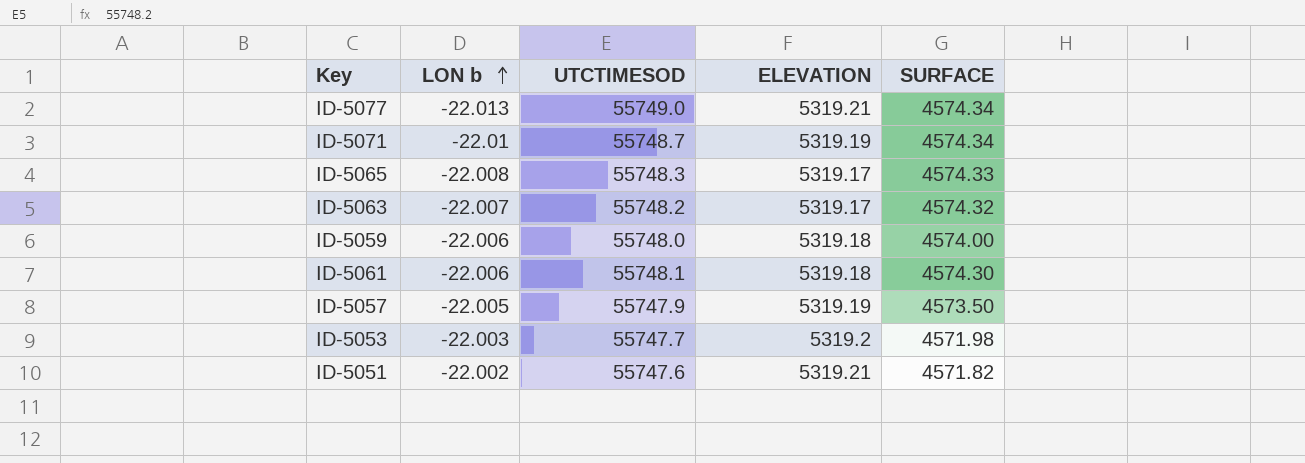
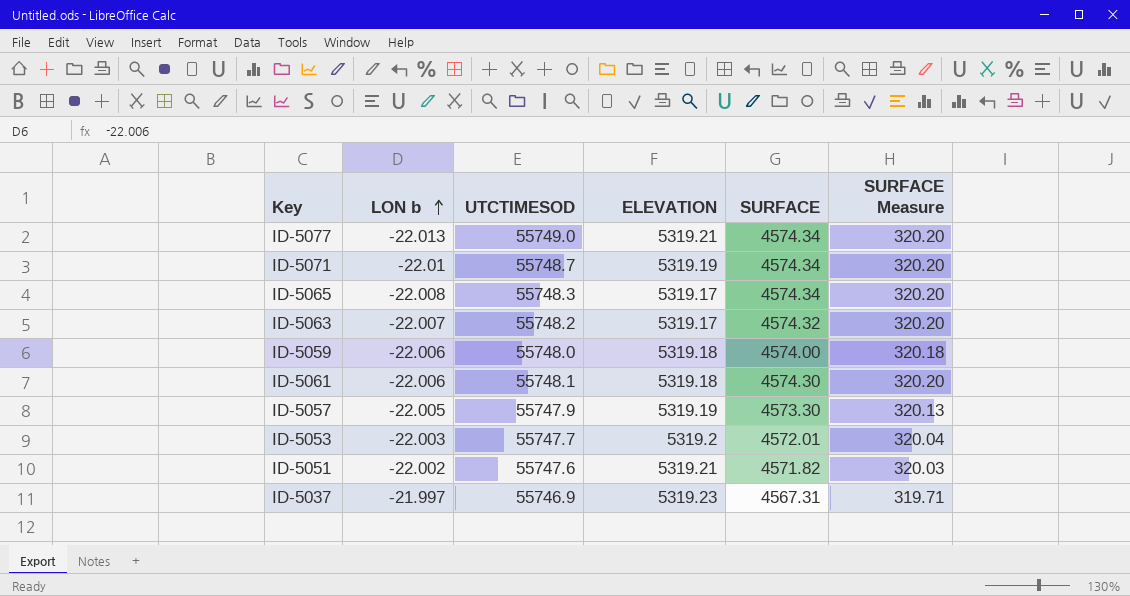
column SURFACE Measure | formula: none -> [SURFACE] * 0.07
ID-5065 | SURFACE: 4574.33 -> 4574.34
ID-5057 | SURFACE: 4573.50 -> 4573.30
ID-5053 | SURFACE: 4571.98 -> 4572.01
row ID-5037: none -> -21.997 | 55746.9 | 5319.23 | 4567.31 | 319.71

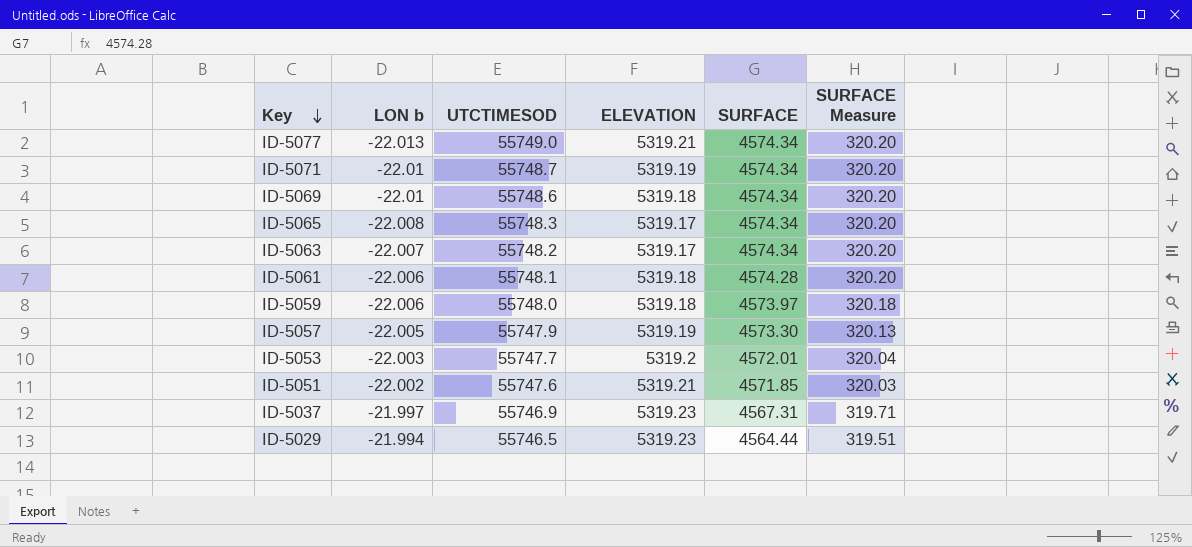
row order: LON b ascending -> Key descending
row ID-5069: none -> -22.01 | 55748.6 | 5319.18 | 4574.34 | 320.20
ID-5063 | SURFACE: 4574.32 -> 4574.34
ID-5061 | SURFACE: 4574.30 -> 4574.28
ID-5059 | SURFACE: 4574.00 -> 4573.97
ID-5051 | SURFACE: 4571.82 -> 4571.85
row ID-5029: none -> -21.994 | 55746.5 | 5319.23 | 4564.44 | 319.51

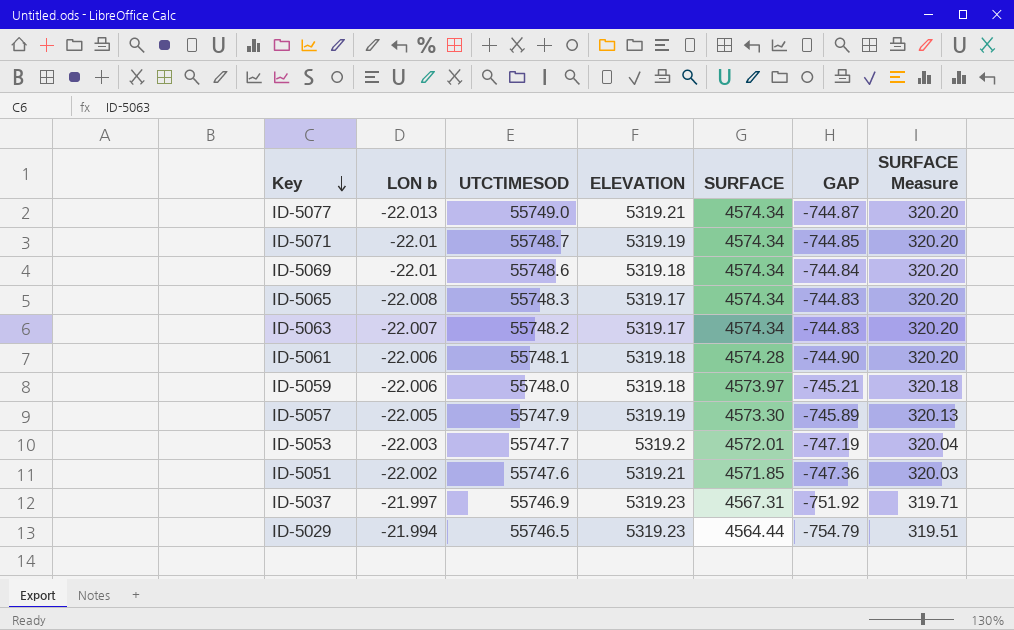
column GAP | formula: none -> [SURFACE] - [ELEVATION]

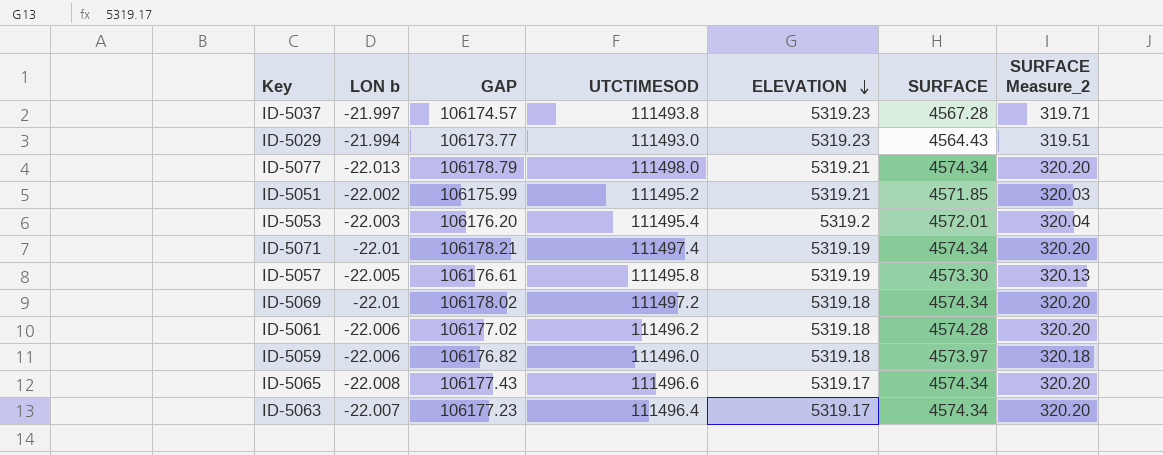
row order: Key descending -> ELEVATION descending
column GAP | formula: [SURFACE] - [ELEVATION] -> [UTCTIMESOD] - [ELEVATION]
column GAP | position: 6 -> 3
column name: SURFACE Measure -> SURFACE Measure_2
ID-5037 | UTCTIMESOD: 55746.9 -> 111493.8
ID-5037 | SURFACE: 4567.31 -> 4567.28
ID-5029 | UTCTIMESOD: 55746.5 -> 111493.0
ID-5029 | SURFACE: 4564.44 -> 4564.43
ID-5077 | UTCTIMESOD: 55749.0 -> 111498.0
ID-5051 | UTCTIMESOD: 55747.6 -> 111495.2
ID-5053 | UTCTIMESOD: 55747.7 -> 111495.4
ID-5071 | UTCTIMESOD: 55748.7 -> 111497.4
ID-5057 | UTCTIMESOD: 55747.9 -> 111495.8
ID-5069 | UTCTIMESOD: 55748.6 -> 111497.2
ID-5061 | UTCTIMESOD: 55748.1 -> 111496.2
ID-5059 | UTCTIMESOD: 55748.0 -> 111496.0
ID-5065 | UTCTIMESOD: 55748.3 -> 111496.6
ID-5063 | UTCTIMESOD: 55748.2 -> 111496.4

